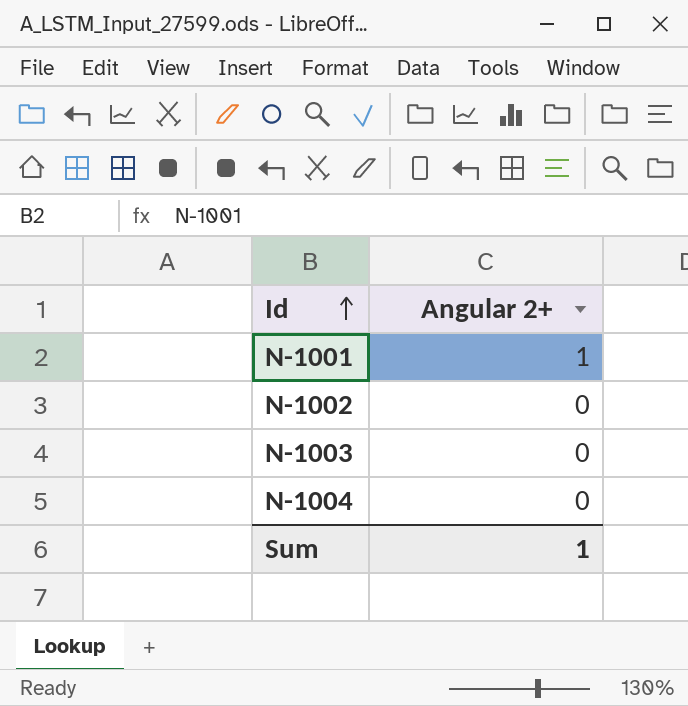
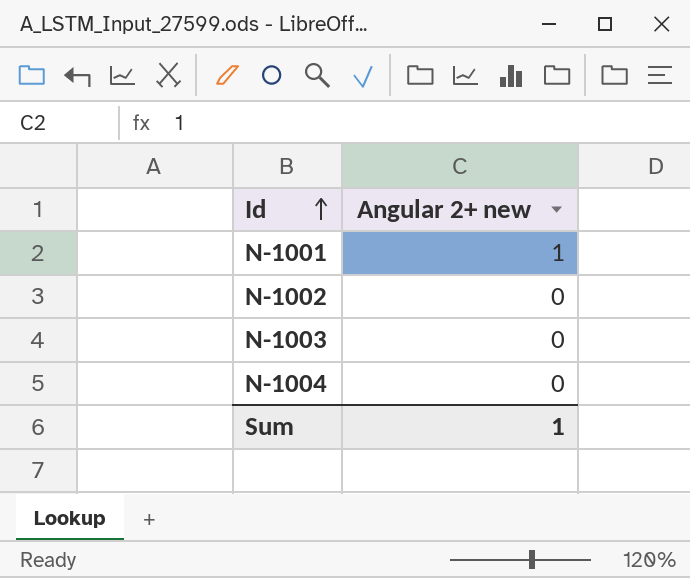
column name: Angular 2+ -> Angular 2+ new

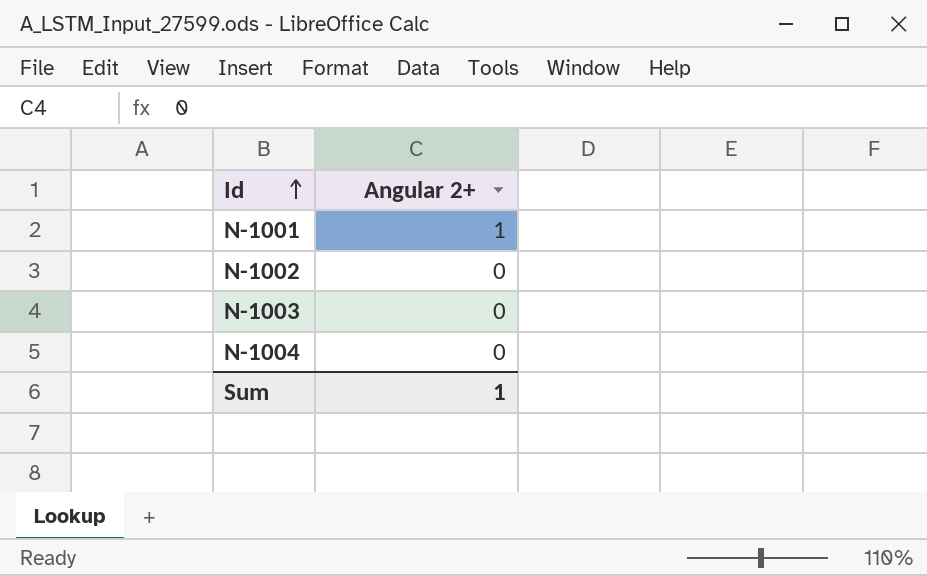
column name: Angular 2+ new -> Angular 2+

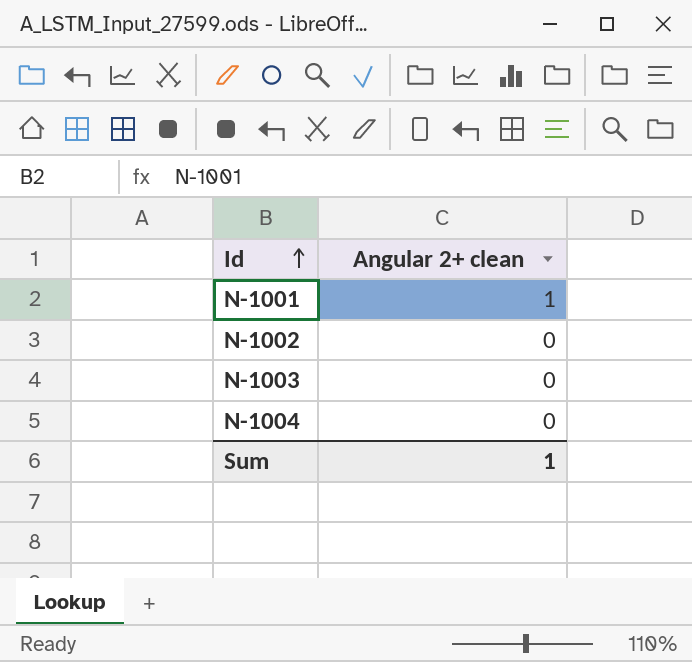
column name: Angular 2+ -> Angular 2+ clean

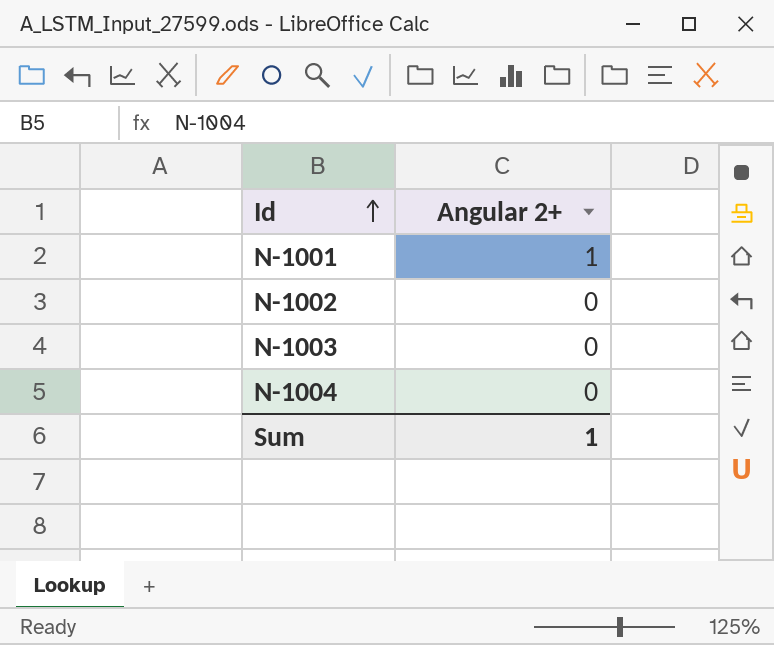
column name: Angular 2+ clean -> Angular 2+

